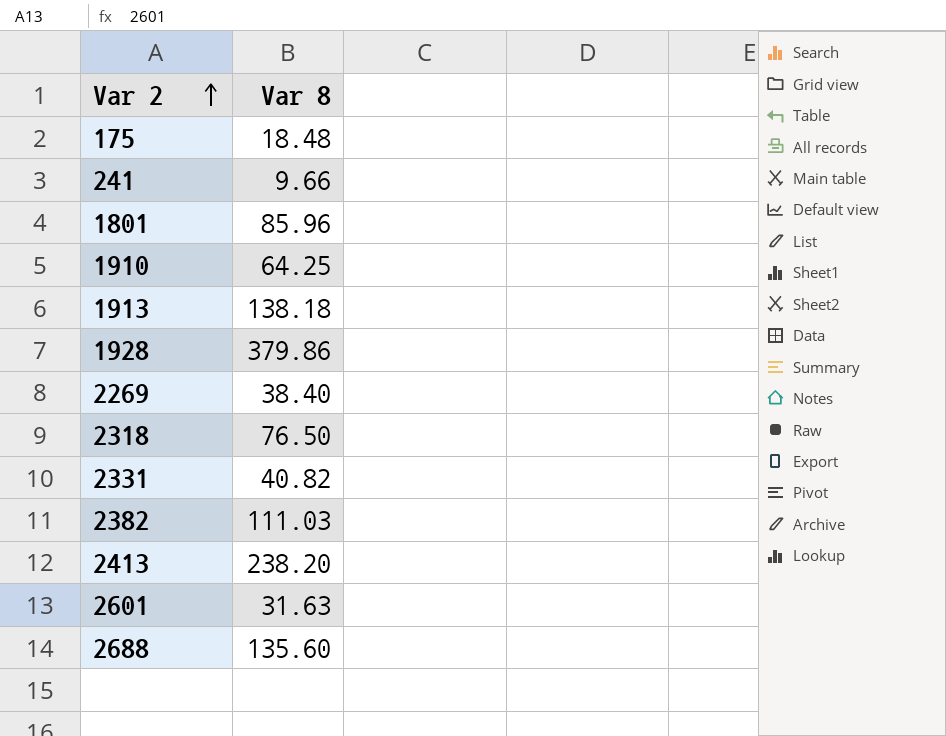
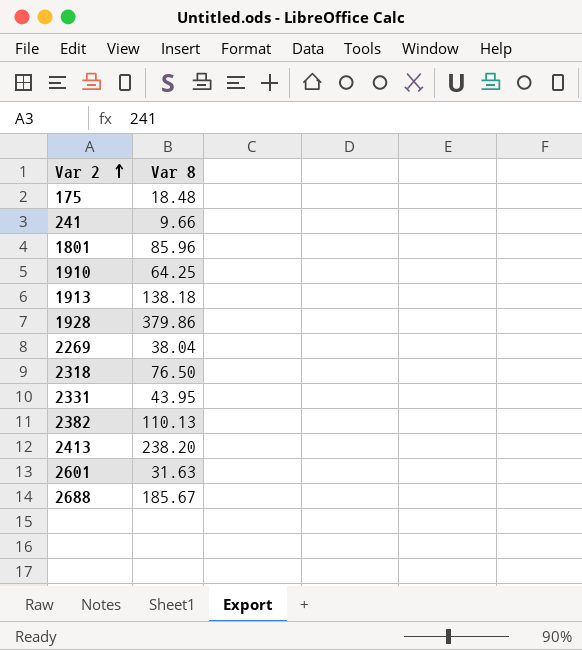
2269 | Var 8: 38.40 -> 38.04
2331 | Var 8: 40.82 -> 43.95
2382 | Var 8: 111.03 -> 110.13
2688 | Var 8: 135.60 -> 185.67

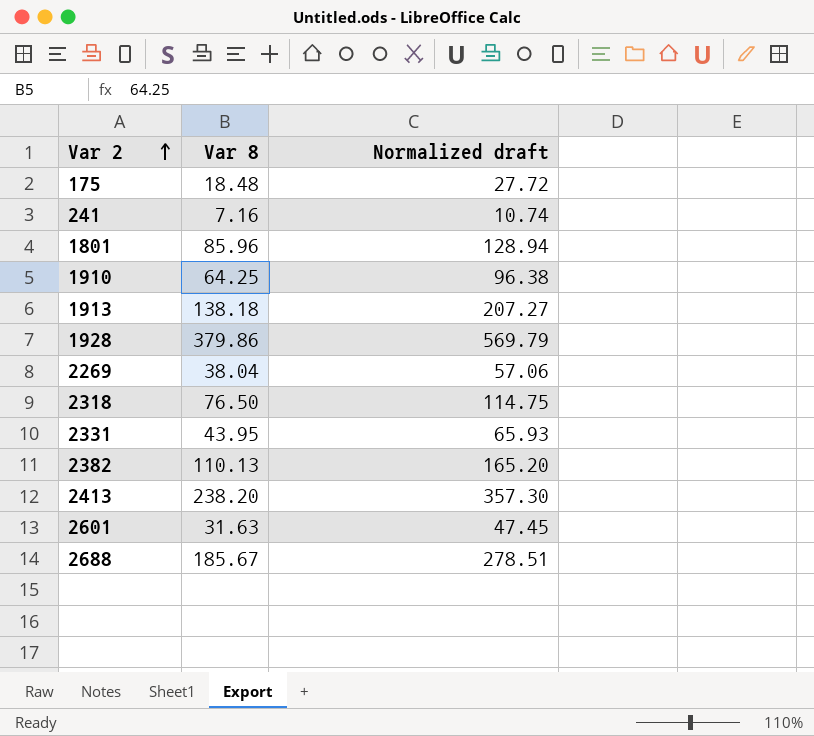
column Normalized draft | formula: none -> [Var 8] * 1.5
241 | Var 8: 9.66 -> 7.16

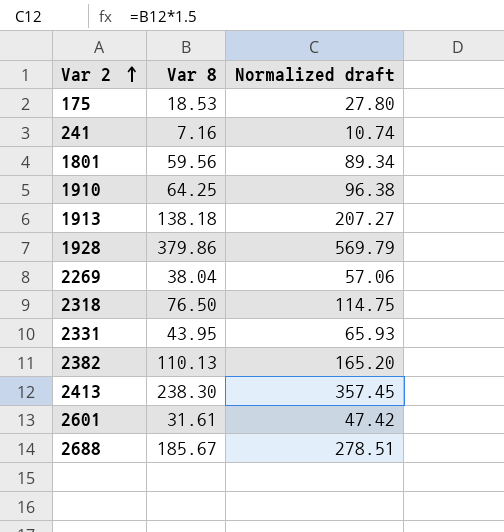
175 | Var 8: 18.48 -> 18.53
175 | Normalized draft: 27.72 -> 27.80
1801 | Var 8: 85.96 -> 59.56
1801 | Normalized draft: 128.94 -> 89.34
2413 | Var 8: 238.20 -> 238.30
2413 | Normalized draft: 357.30 -> 357.45
2601 | Var 8: 31.63 -> 31.61
2601 | Normalized draft: 47.45 -> 47.42

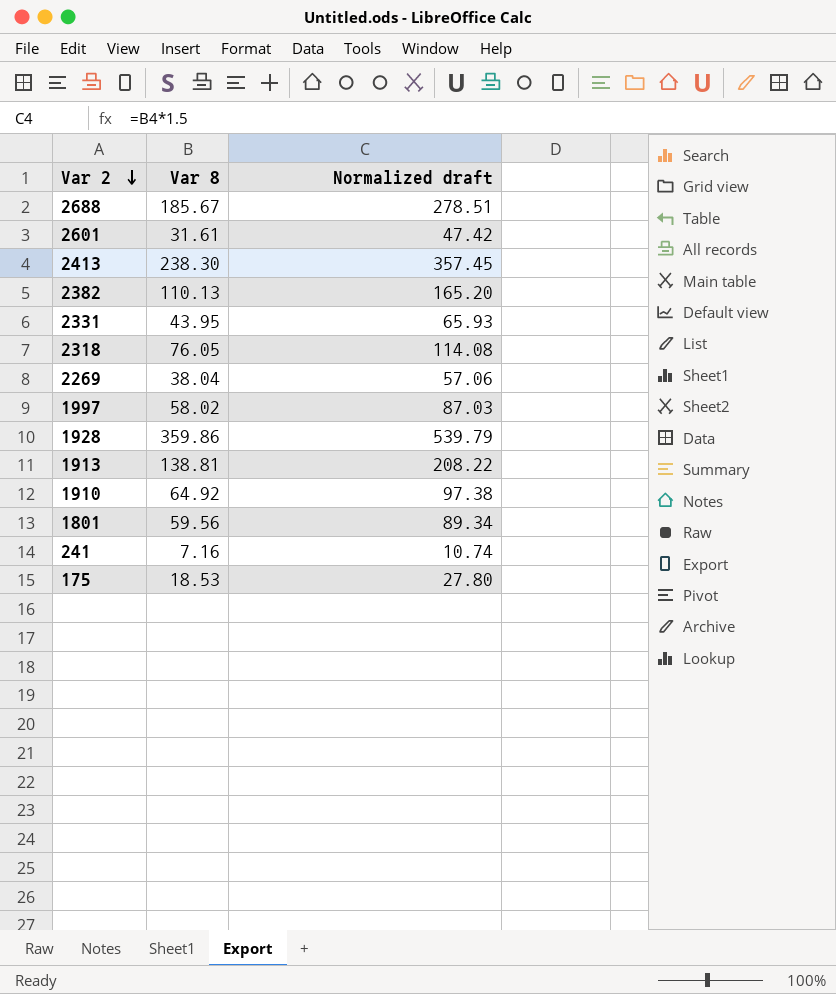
row order: Var 2 ascending -> Var 2 descending
2318 | Var 8: 76.50 -> 76.05
2318 | Normalized draft: 114.75 -> 114.08
row 1997: none -> 58.02 | 87.03
1928 | Var 8: 379.86 -> 359.86
1928 | Normalized draft: 569.79 -> 539.79
1913 | Var 8: 138.18 -> 138.81
1913 | Normalized draft: 207.27 -> 208.22
1910 | Var 8: 64.25 -> 64.92
1910 | Normalized draft: 96.38 -> 97.38

